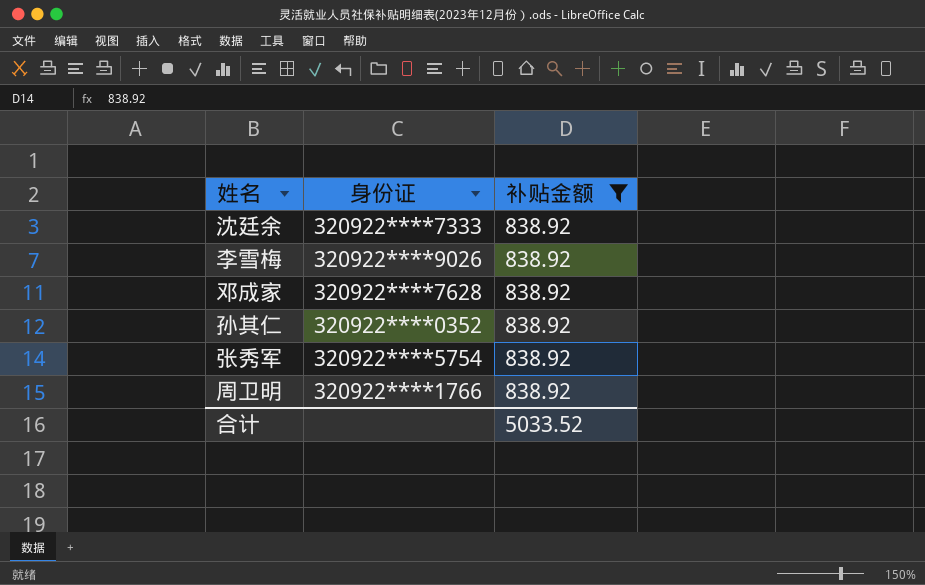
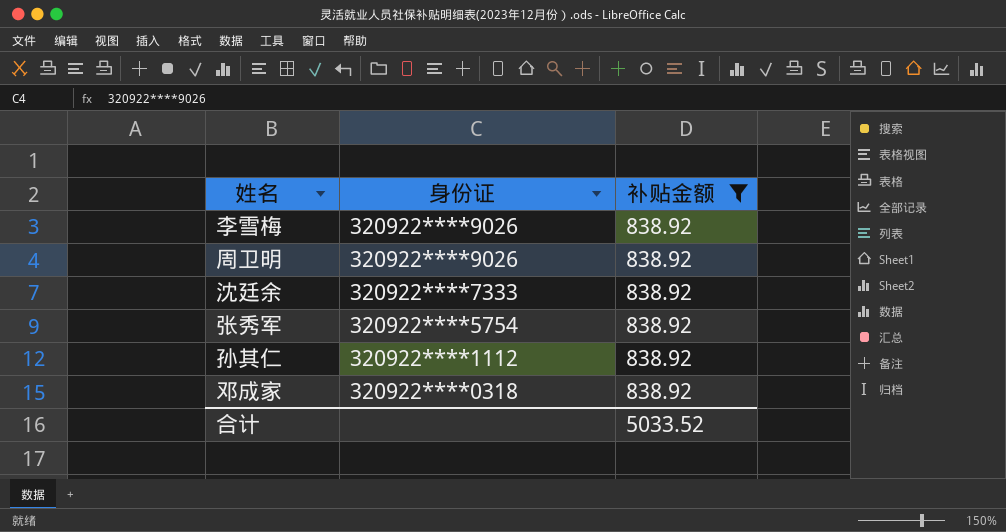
row order: none -> 身份证 descending
周卫明 | 身份证: 320922****1766 -> 320922****9026
孙其仁 | 身份证: 320922****0352 -> 320922****1112
邓成家 | 身份证: 320922****7628 -> 320922****0318

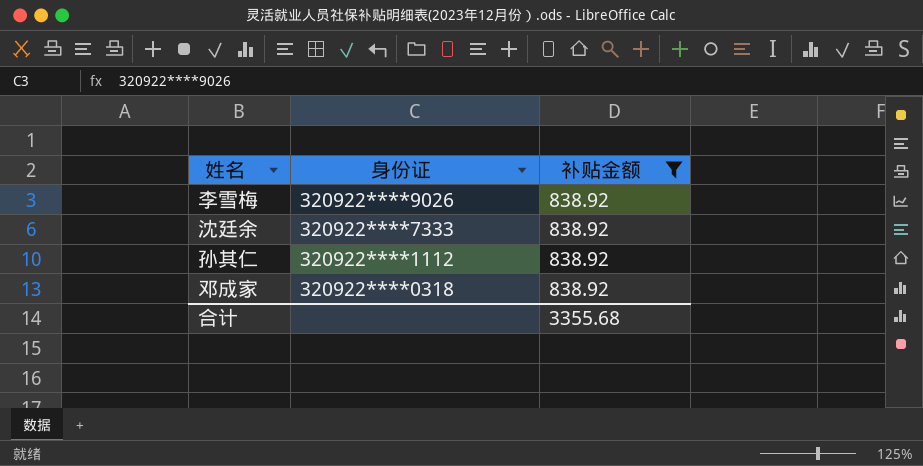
row 周卫明: 320922****9026 | 838.92 -> none
row 张秀军: 320922****5754 | 838.92 -> none
合计 | 补贴金额: 5033.52 -> 3355.68

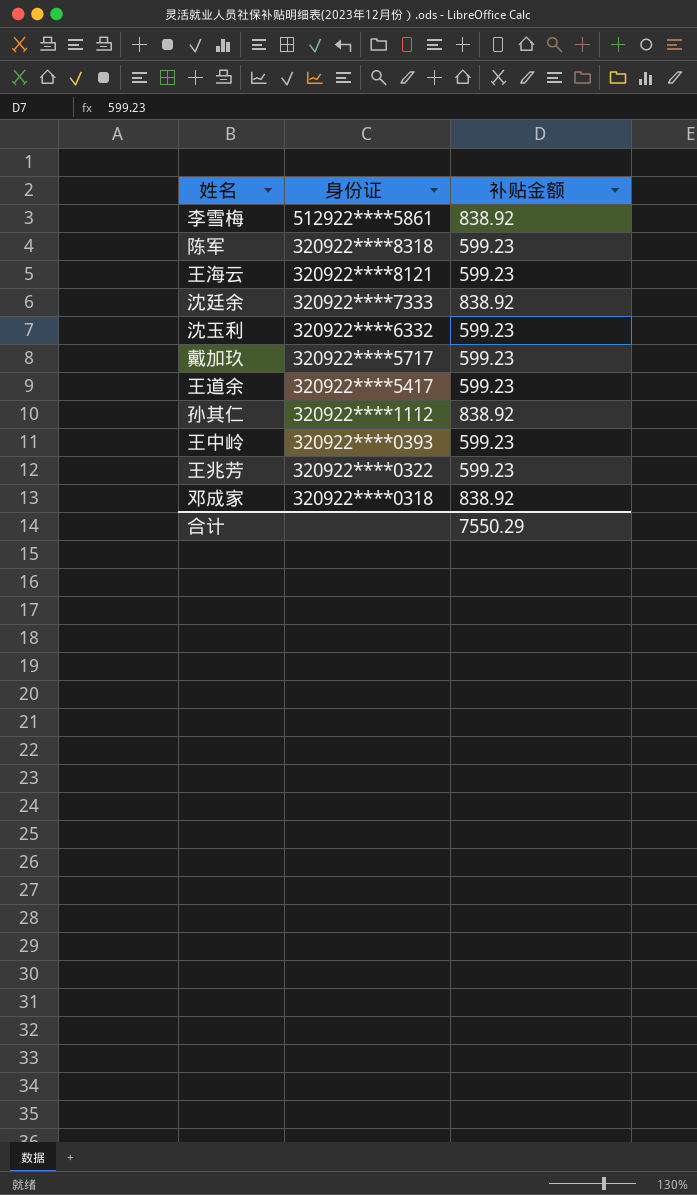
filter: 补贴金额 = 838.92 -> none
李雪梅 | 身份证: 320922****9026 -> 512922****5861
合计 | 补贴金额: 3355.68 -> 7550.29

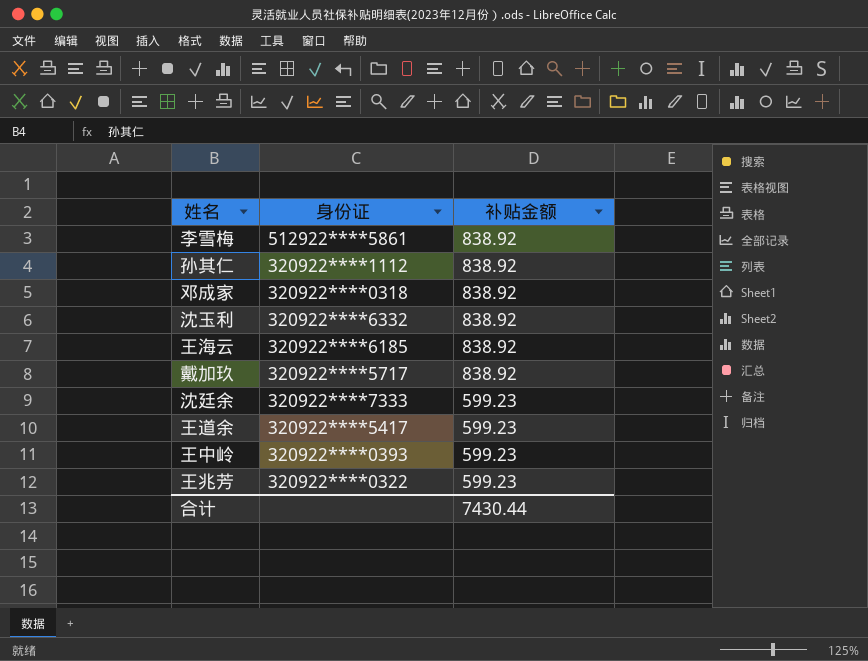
row order: 身份证 descending -> 补贴金额 descending
row 陈军: 320922****8318 | 599.23 -> none
沈玉利 | 补贴金额: 599.23 -> 838.92
王海云 | 身份证: 320922****8121 -> 320922****6185
王海云 | 补贴金额: 599.23 -> 838.92
戴加玖 | 补贴金额: 599.23 -> 838.92
沈廷余 | 补贴金额: 838.92 -> 599.23
合计 | 补贴金额: 7550.29 -> 7430.44

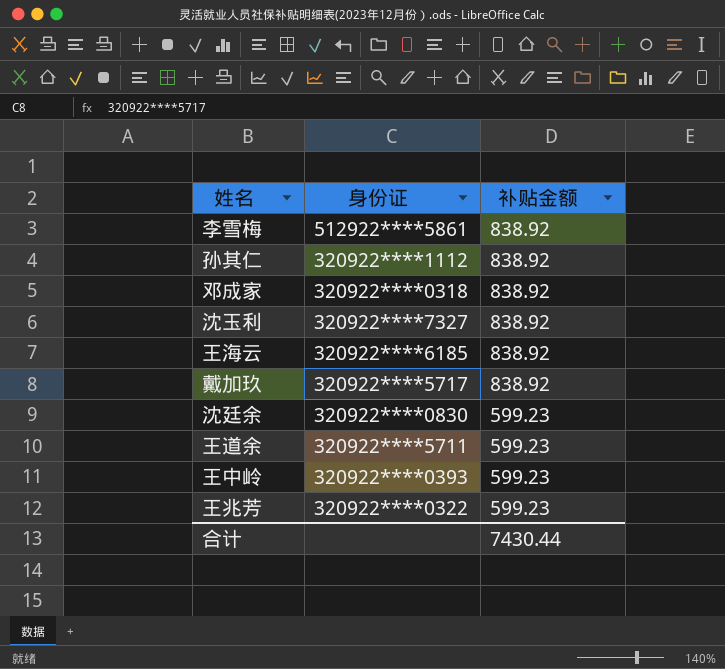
沈玉利 | 身份证: 320922****6332 -> 320922****7327
沈廷余 | 身份证: 320922****7333 -> 320922****0830
王道余 | 身份证: 320922****5417 -> 320922****5711

